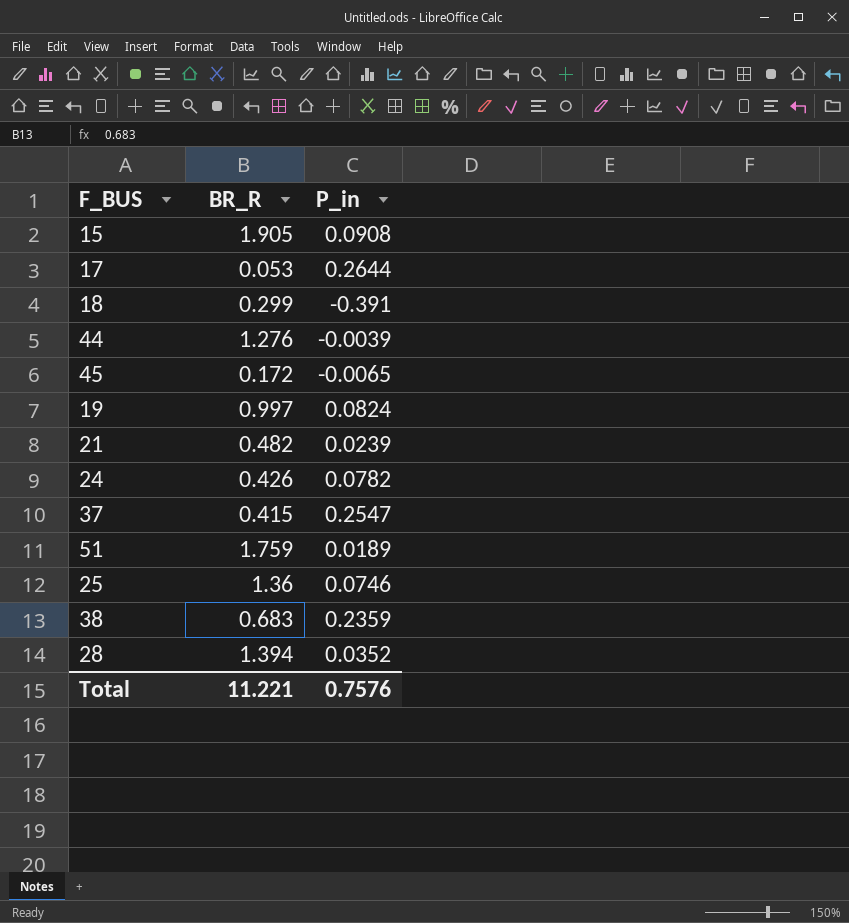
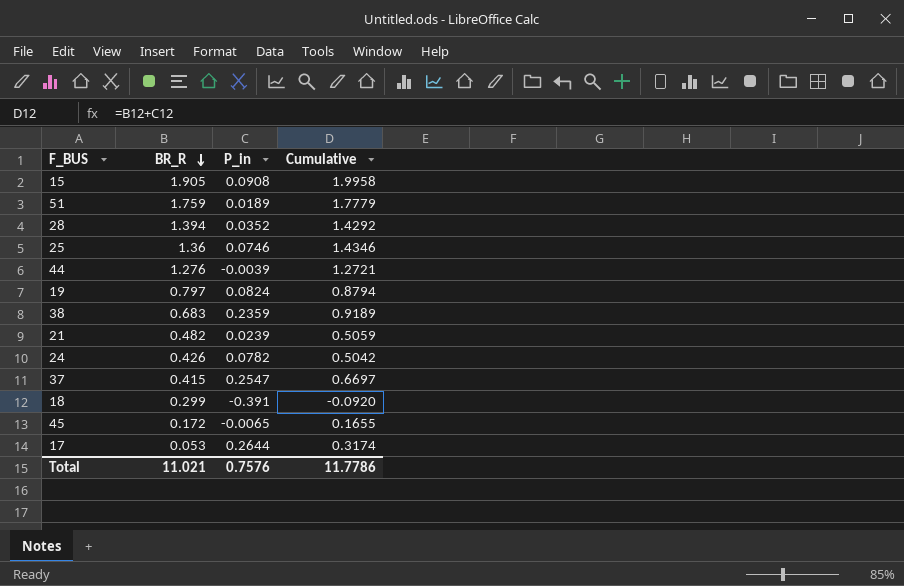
row order: none -> BR_R descending
column Cumulative | formula: none -> [BR_R] + [P_in]
19 | BR_R: 0.997 -> 0.797
Total | BR_R: 11.221 -> 11.021

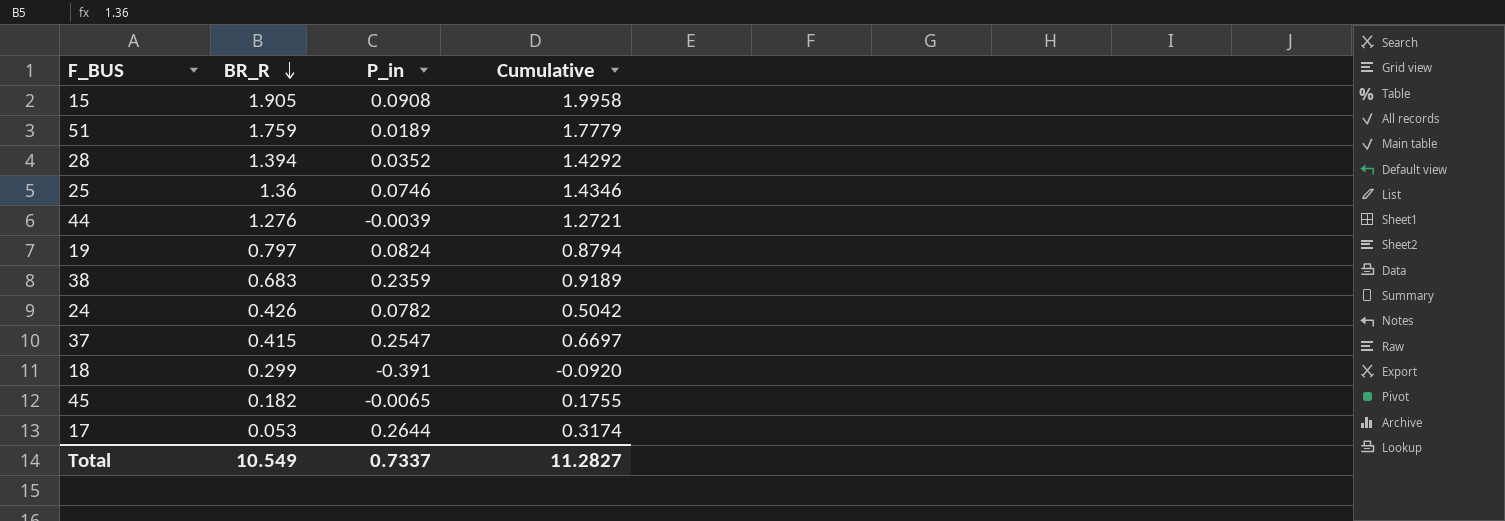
row 21: 0.482 | 0.0239 | 0.5059 -> none
45 | BR_R: 0.172 -> 0.182
45 | Cumulative: 0.1655 -> 0.1755
Total | BR_R: 11.021 -> 10.549
Total | P_in: 0.7576 -> 0.7337
Total | Cumulative: 11.7786 -> 11.2827

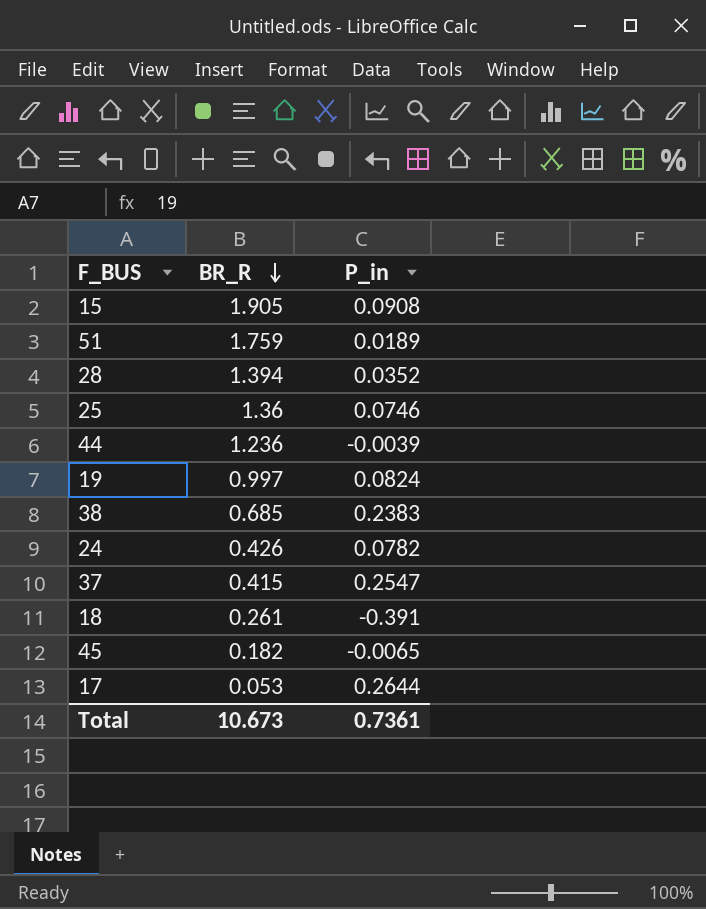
column Cumulative | formula: [BR_R] + [P_in] -> none
44 | BR_R: 1.276 -> 1.236
19 | BR_R: 0.797 -> 0.997
38 | BR_R: 0.683 -> 0.685
38 | P_in: 0.2359 -> 0.2383
18 | BR_R: 0.299 -> 0.261
Total | BR_R: 10.549 -> 10.673
Total | P_in: 0.7337 -> 0.7361

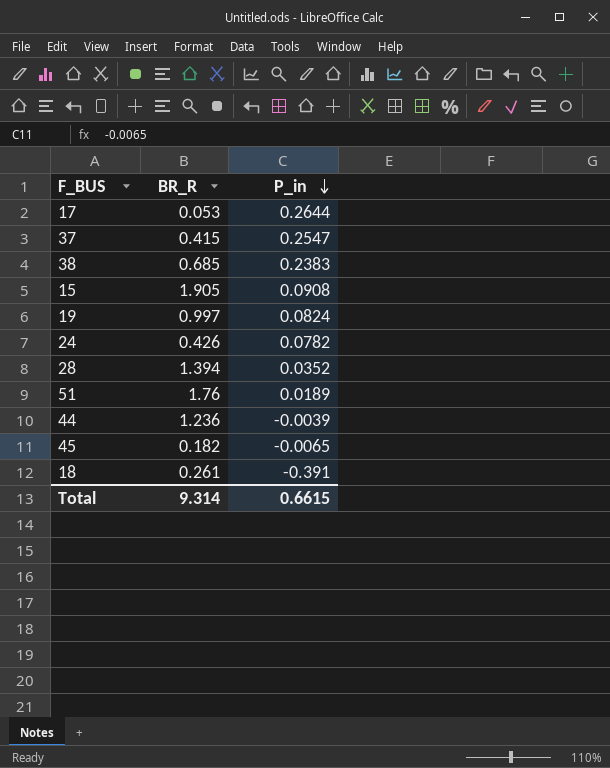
row order: BR_R descending -> P_in descending
row 25: 1.36 | 0.0746 -> none
51 | BR_R: 1.759 -> 1.76
Total | BR_R: 10.673 -> 9.314
Total | P_in: 0.7361 -> 0.6615

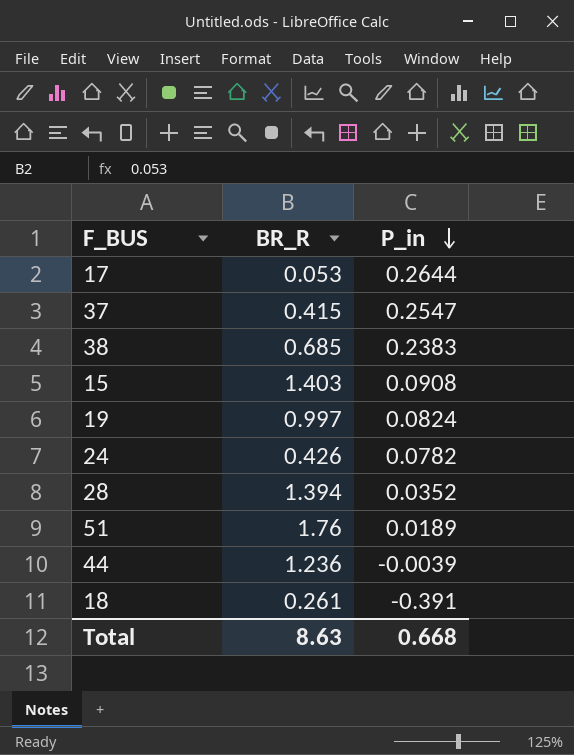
row 45: 0.182 | -0.0065 -> none
15 | BR_R: 1.905 -> 1.403
Total | BR_R: 9.314 -> 8.63
Total | P_in: 0.6615 -> 0.668

